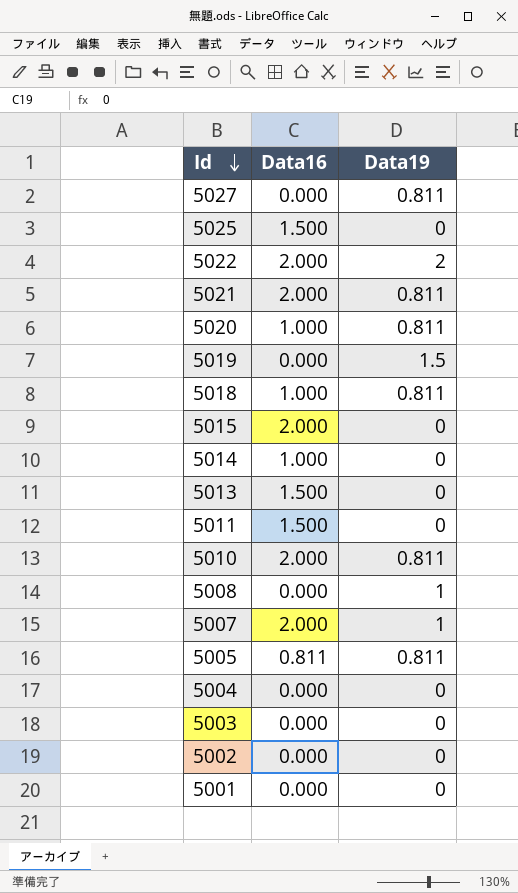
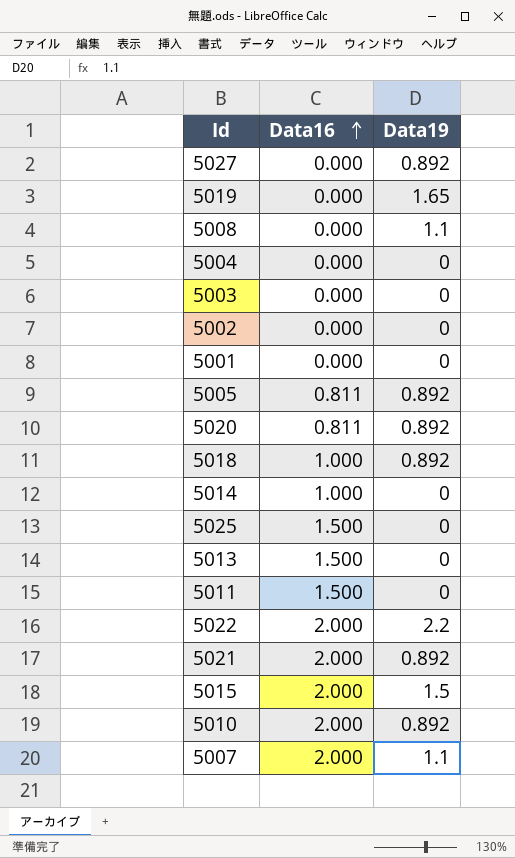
row order: Id descending -> Data16 ascending
5027 | Data19: 0.811 -> 0.892
5019 | Data19: 1.5 -> 1.65
5008 | Data19: 1 -> 1.1
5005 | Data19: 0.811 -> 0.892
5020 | Data16: 1.000 -> 0.811
5020 | Data19: 0.811 -> 0.892
5018 | Data19: 0.811 -> 0.892
5022 | Data19: 2 -> 2.2
5021 | Data19: 0.811 -> 0.892
5015 | Data19: 0 -> 1.5
5010 | Data19: 0.811 -> 0.892
5007 | Data19: 1 -> 1.1

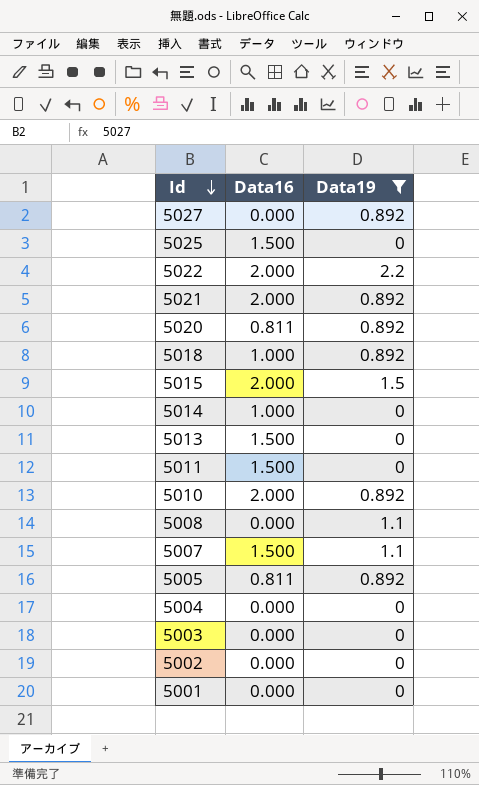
filter: none -> Data19 != 1.65
row order: Data16 ascending -> Id descending
5007 | Data16: 2.000 -> 1.500

